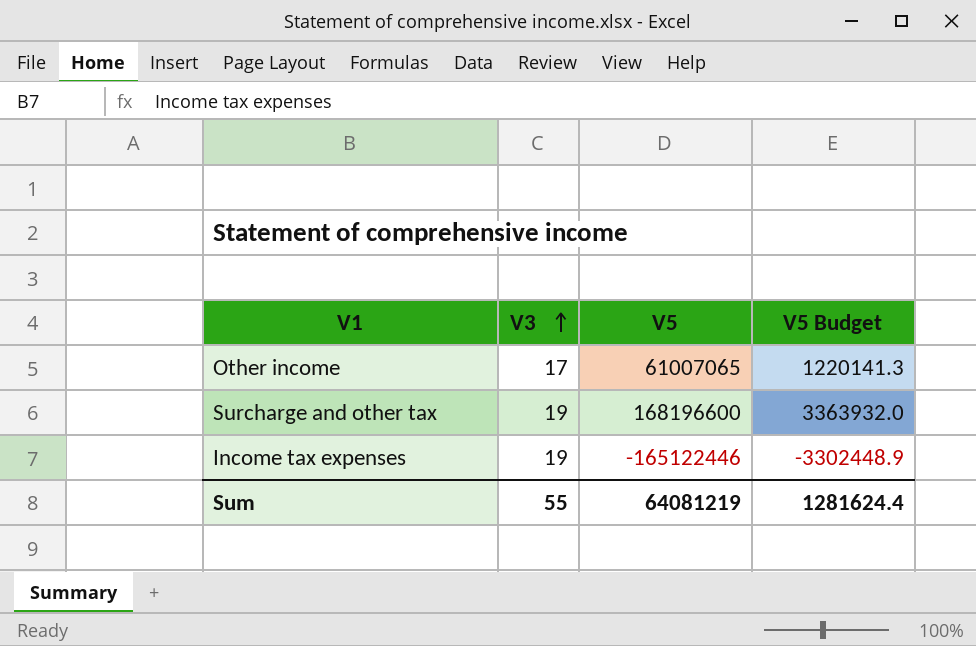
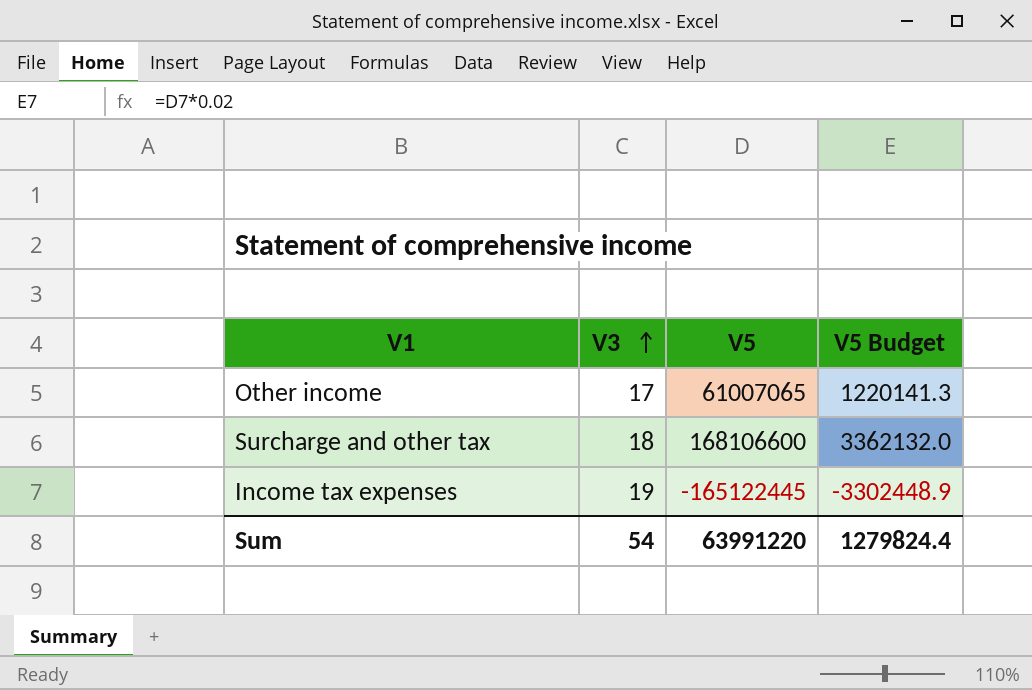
Surcharge and other tax | V3: 19 -> 18
Surcharge and other tax | V5: 168196600 -> 168106600
Surcharge and other tax | V5 Budget: 3363932.0 -> 3362132.0
Income tax expenses | V5: -165122446 -> -165122445
Sum | V3: 55 -> 54
Sum | V5: 64081219 -> 63991220
Sum | V5 Budget: 1281624.4 -> 1279824.4

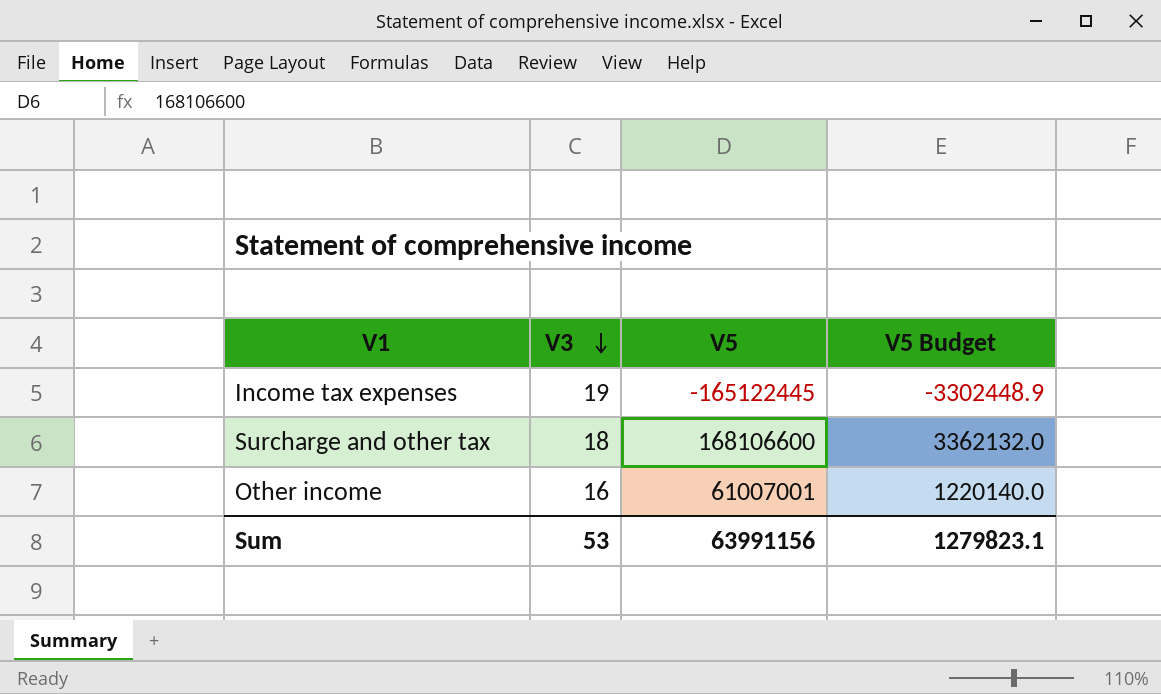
row order: V3 ascending -> V3 descending
Other income | V3: 17 -> 16
Other income | V5: 61007065 -> 61007001
Other income | V5 Budget: 1220141.3 -> 1220140.0
Sum | V3: 54 -> 53
Sum | V5: 63991220 -> 63991156
Sum | V5 Budget: 1279824.4 -> 1279823.1

